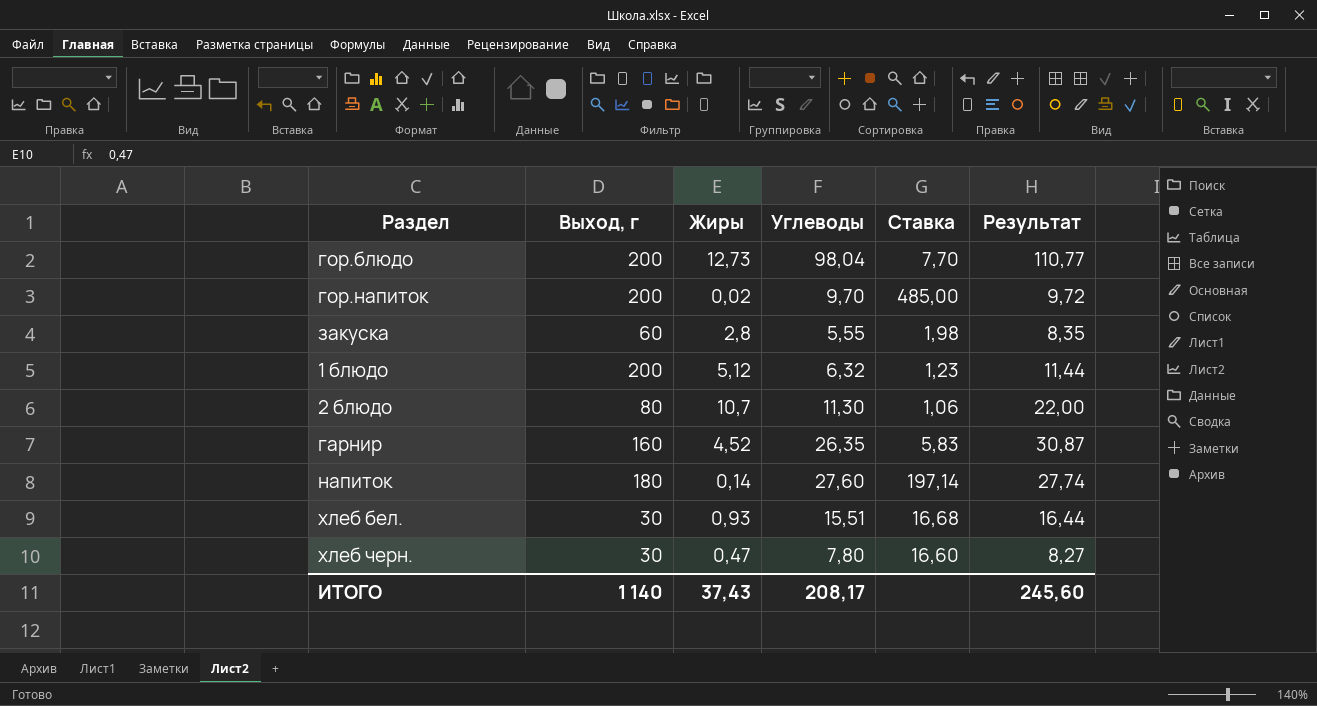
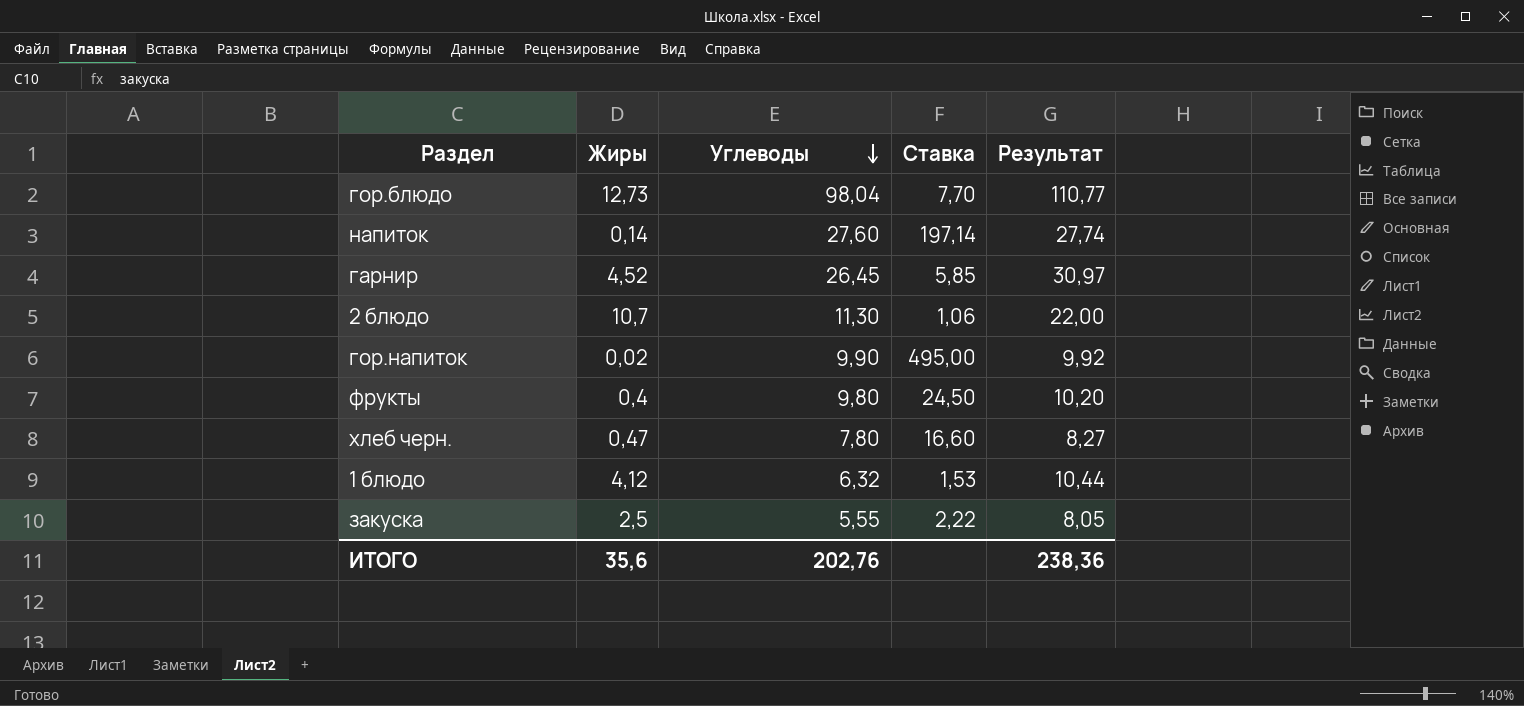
row order: none -> Углеводы descending
column Выход, г | position: 2 -> none
row хлеб бел.: 30 | 0,93 | 15,51 | 16,68 | 16,44 -> none
гарнир | Углеводы: 26,35 -> 26,45
гарнир | Ставка: 5,83 -> 5,85
гарнир | Результат: 30,87 -> 30,97
гор.напиток | Углеводы: 9,70 -> 9,90
гор.напиток | Ставка: 485,00 -> 495,00
гор.напиток | Результат: 9,72 -> 9,92
row фрукты: none -> 0,4 | 9,80 | 24,50 | 10,20
1 блюдо | Жиры: 5,12 -> 4,12
1 блюдо | Ставка: 1,23 -> 1,53
1 блюдо | Результат: 11,44 -> 10,44
закуска | Жиры: 2,8 -> 2,5
закуска | Ставка: 1,98 -> 2,22
закуска | Результат: 8,35 -> 8,05
ИТОГО | Жиры: 37,43 -> 35,6
ИТОГО | Углеводы: 208,17 -> 202,76
ИТОГО | Результат: 245,60 -> 238,36

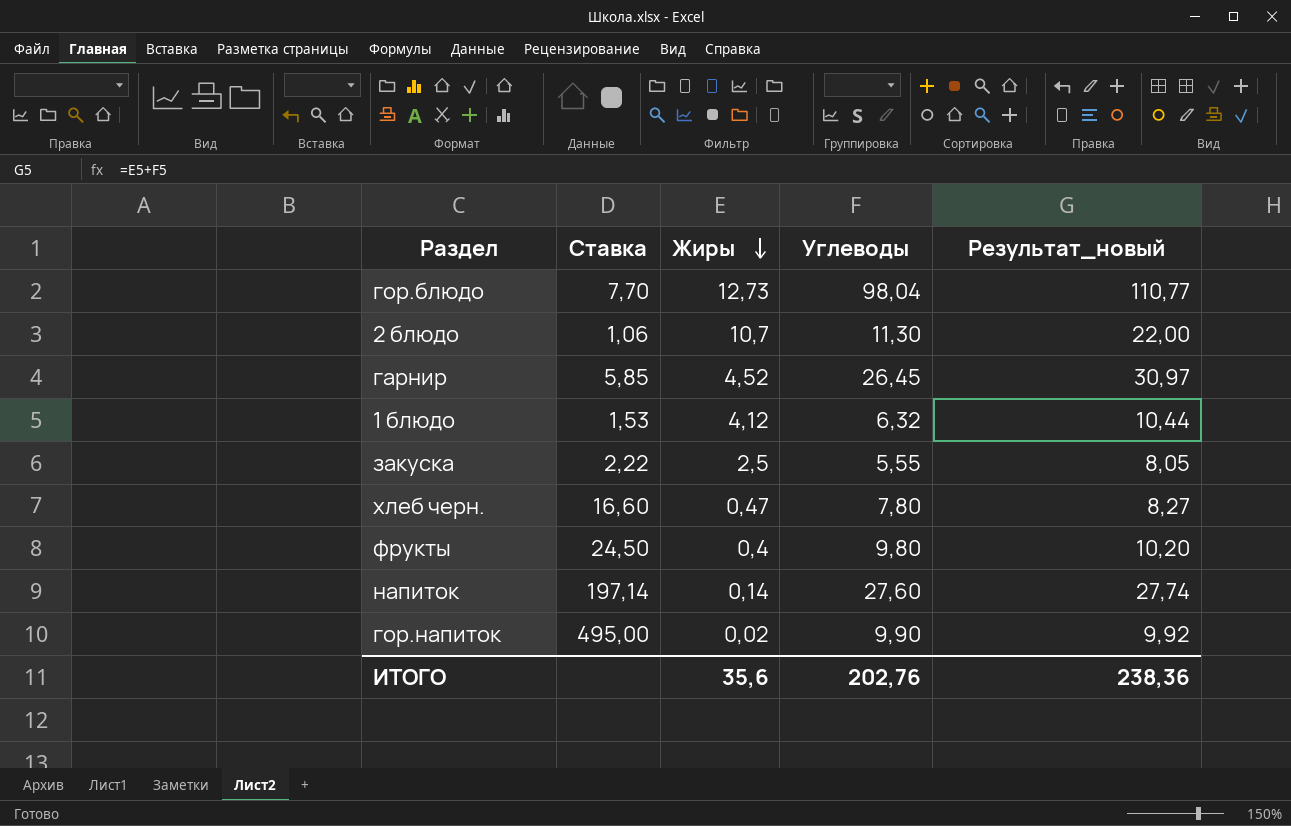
row order: Углеводы descending -> Жиры descending
column Ставка | position: 4 -> 2
column name: Результат -> Результат_новый

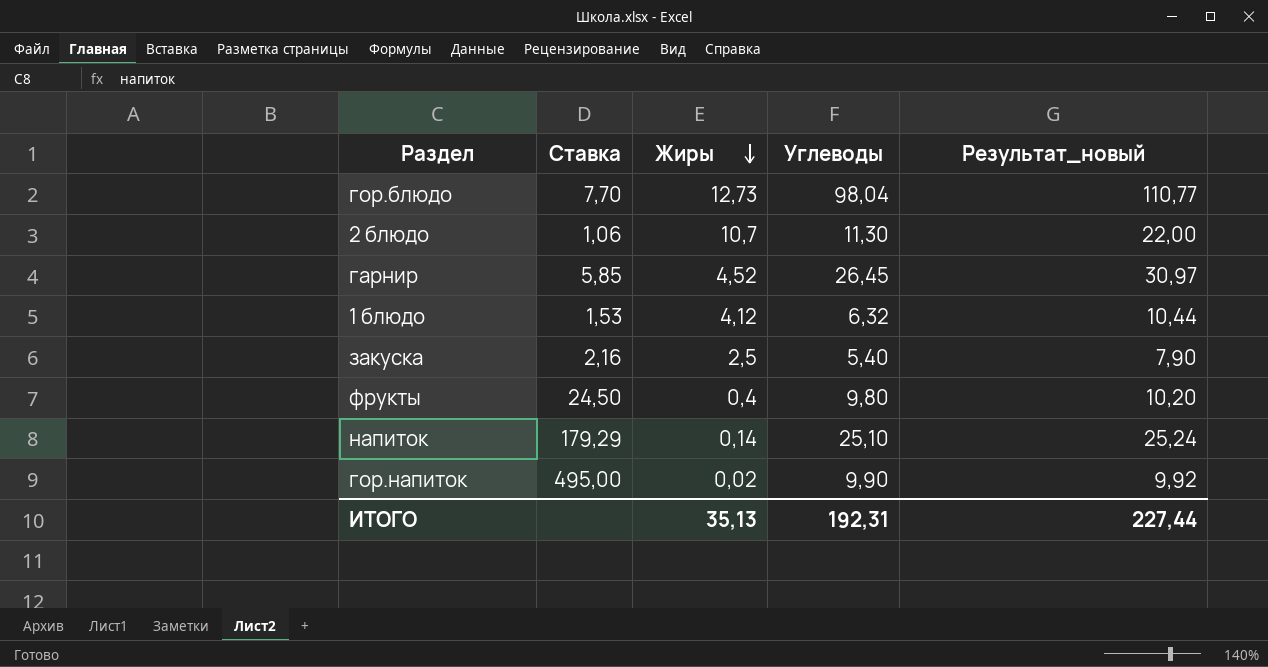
row хлеб черн.: 16,60 | 0,47 | 7,80 | 8,27 -> none
закуска | Ставка: 2,22 -> 2,16
закуска | Углеводы: 5,55 -> 5,40
закуска | Результат_новый: 8,05 -> 7,90
напиток | Ставка: 197,14 -> 179,29
напиток | Углеводы: 27,60 -> 25,10
напиток | Результат_новый: 27,74 -> 25,24
ИТОГО | Жиры: 35,6 -> 35,13
ИТОГО | Углеводы: 202,76 -> 192,31
ИТОГО | Результат_новый: 238,36 -> 227,44

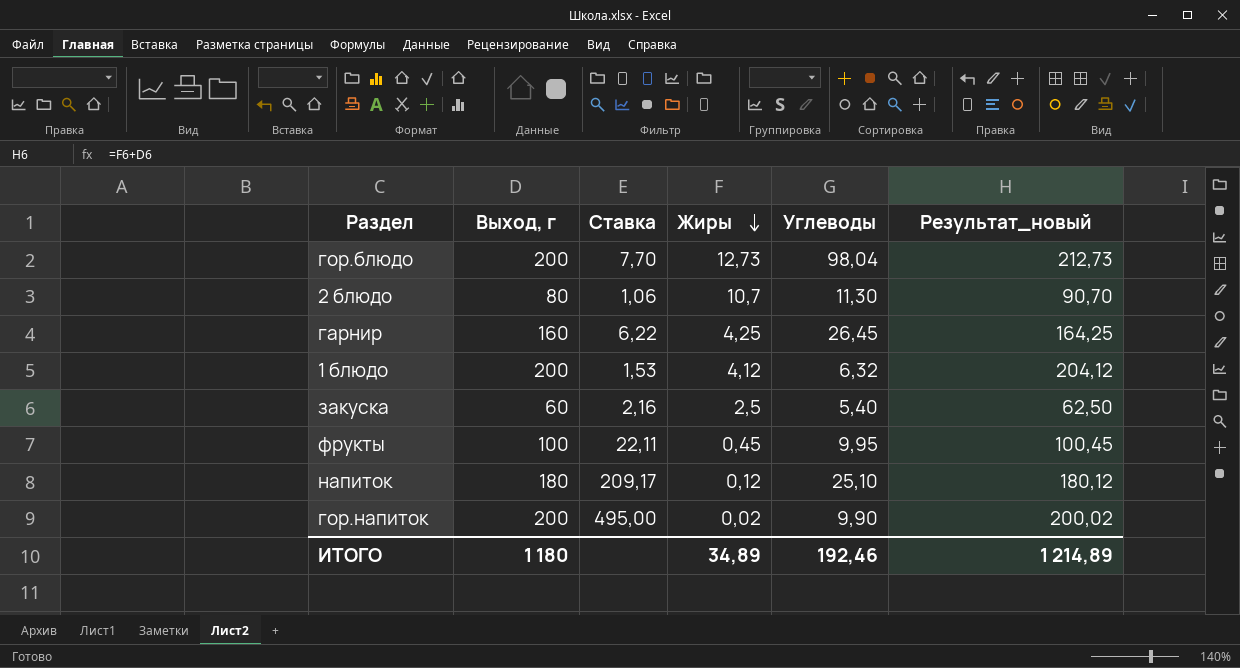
column Выход, г | position: none -> 2
column Результат_новый | formula: [Жиры] + [Углеводы] -> [Выход, г] + [Жиры]
гарнир | Ставка: 5,85 -> 6,22
гарнир | Жиры: 4,52 -> 4,25
фрукты | Ставка: 24,50 -> 22,11
фрукты | Жиры: 0,4 -> 0,45
фрукты | Углеводы: 9,80 -> 9,95
напиток | Ставка: 179,29 -> 209,17
напиток | Жиры: 0,14 -> 0,12
ИТОГО | Жиры: 35,13 -> 34,89
ИТОГО | Углеводы: 192,31 -> 192,46
ИТОГО | Результат_новый: 227,44 -> 1 214,89

